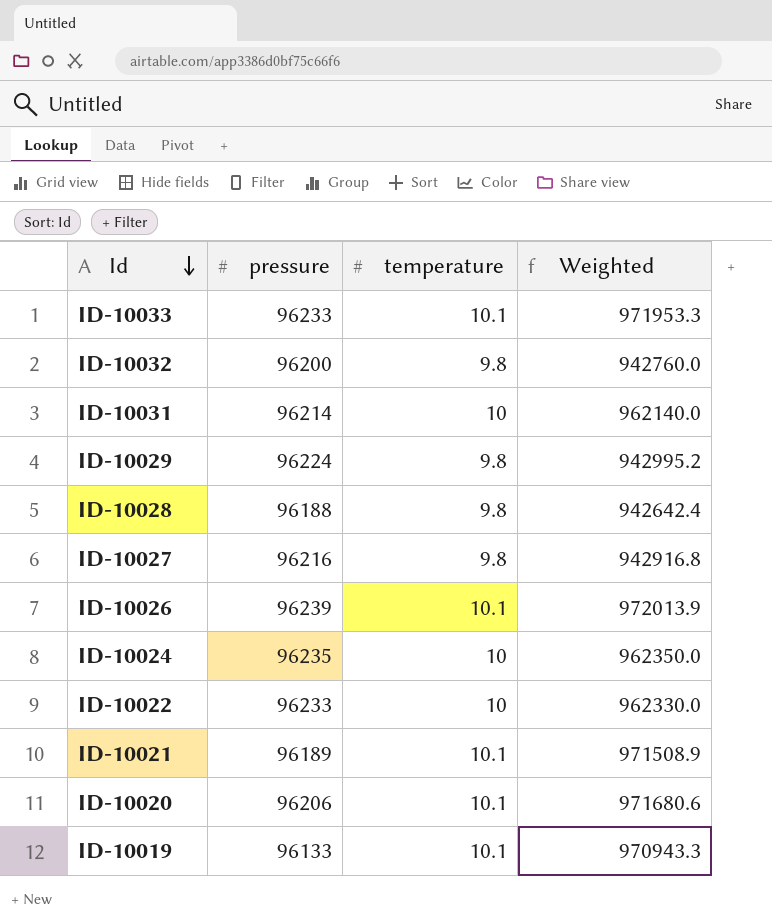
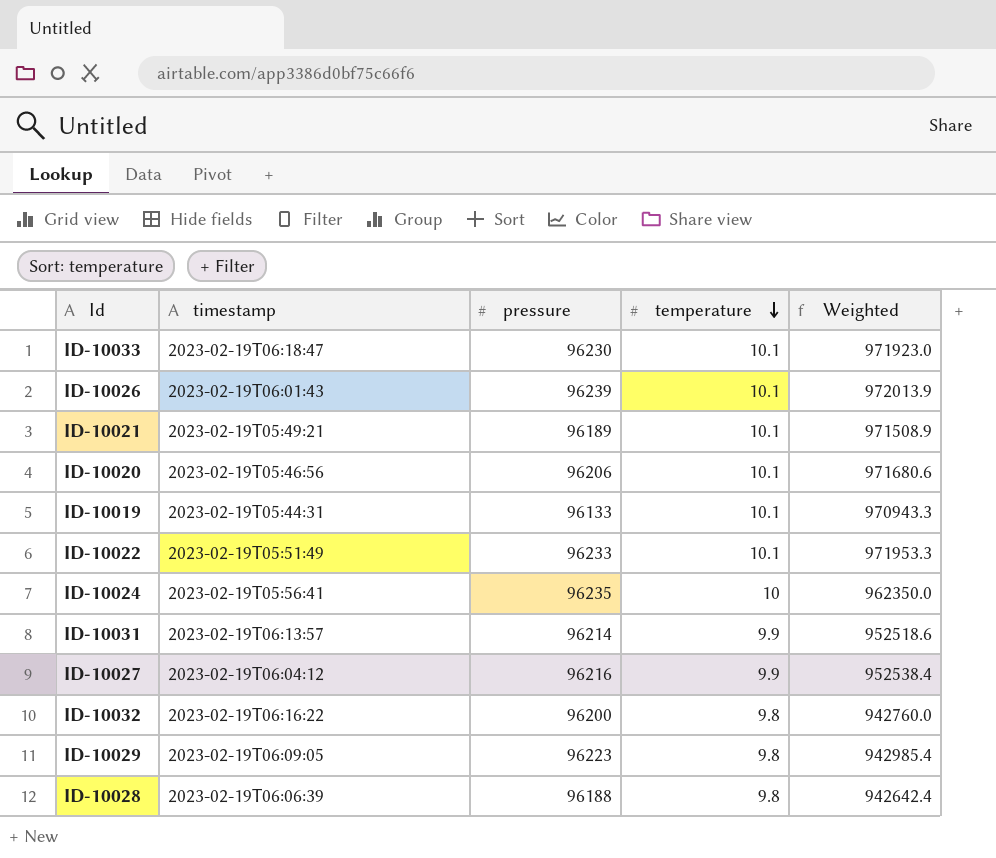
row order: Id descending -> temperature descending
column timestamp | position: none -> 2
ID-10033 | pressure: 96233 -> 96230
ID-10033 | Weighted: 971953.3 -> 971923.0
ID-10022 | temperature: 10 -> 10.1
ID-10022 | Weighted: 962330.0 -> 971953.3
ID-10031 | temperature: 10 -> 9.9
ID-10031 | Weighted: 962140.0 -> 952518.6
ID-10027 | temperature: 9.8 -> 9.9
ID-10027 | Weighted: 942916.8 -> 952538.4
ID-10029 | pressure: 96224 -> 96223
ID-10029 | Weighted: 942995.2 -> 942985.4

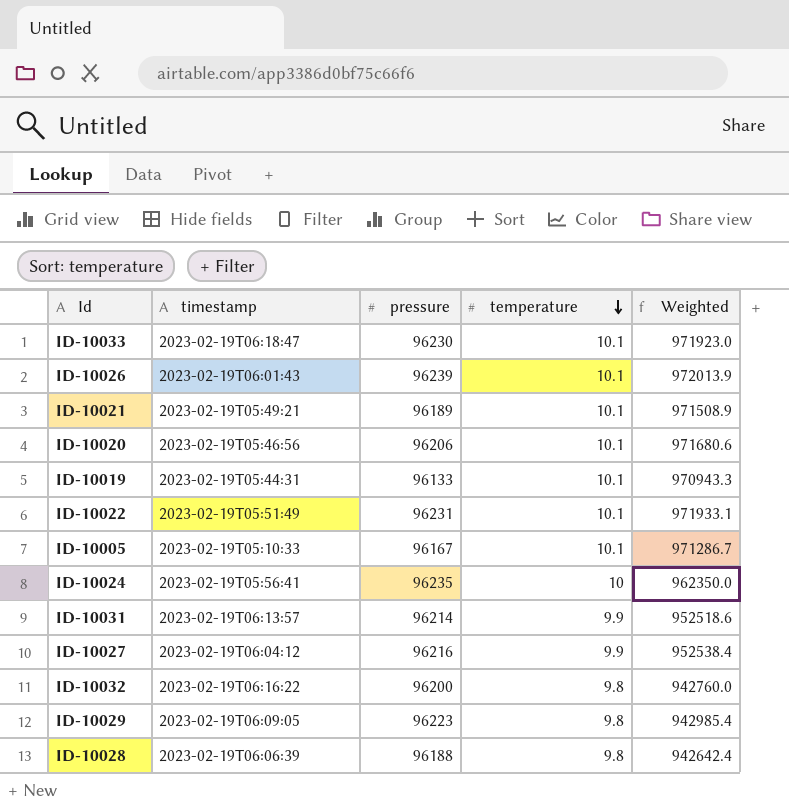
ID-10022 | pressure: 96233 -> 96231
ID-10022 | Weighted: 971953.3 -> 971933.1
row ID-10005: none -> 2023-02-19T05:10:33 | 96167 | 10.1 | 971286.7

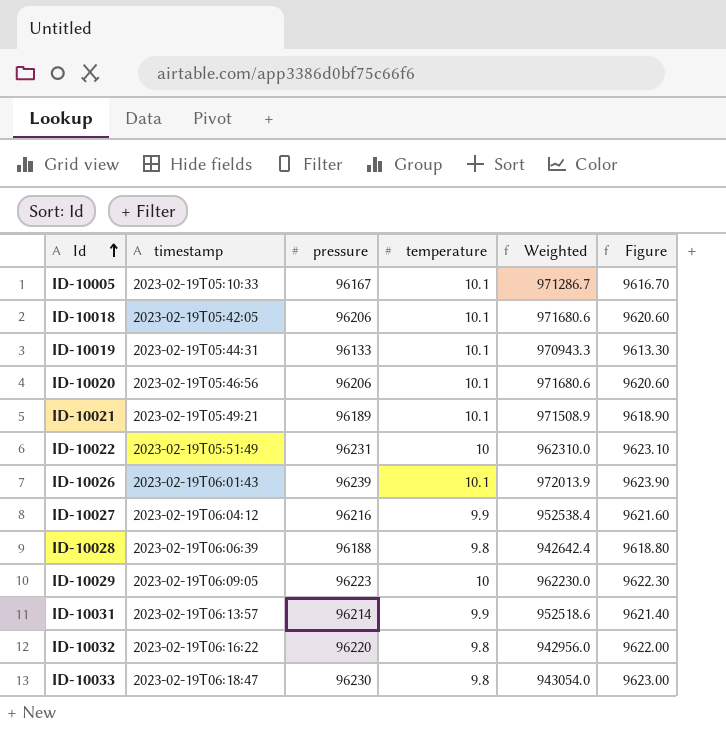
row order: temperature descending -> Id ascending
column Figure | formula: none -> [pressure] * 0.1
row ID-10024: 2023-02-19T05:56:41 | 96235 | 10 | 962350.0 -> none
row ID-10018: none -> 2023-02-19T05:42:05 | 96206 | 10.1 | 971680.6 | 9620.60
ID-10022 | temperature: 10.1 -> 10
ID-10022 | Weighted: 971933.1 -> 962310.0
ID-10029 | temperature: 9.8 -> 10
ID-10029 | Weighted: 942985.4 -> 962230.0
ID-10032 | pressure: 96200 -> 96220
ID-10032 | Weighted: 942760.0 -> 942956.0
ID-10033 | temperature: 10.1 -> 9.8
ID-10033 | Weighted: 971923.0 -> 943054.0

